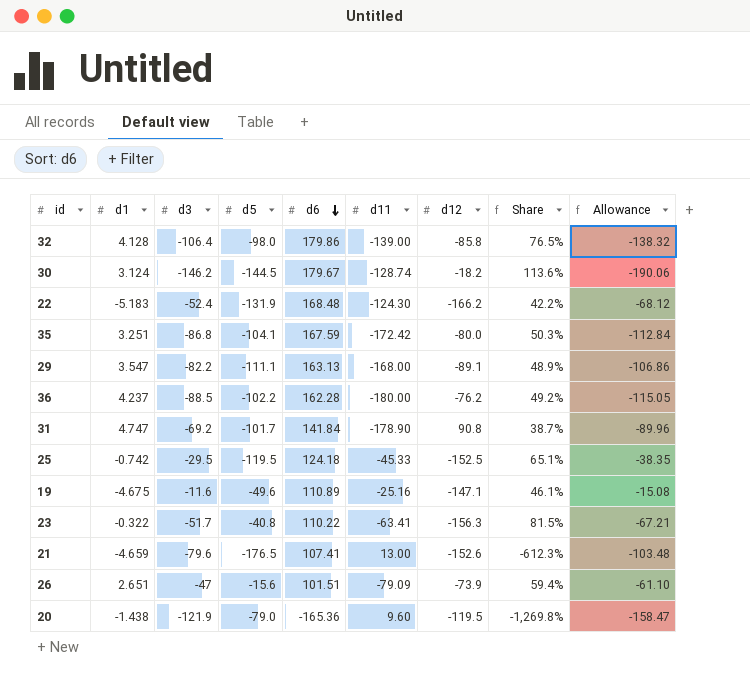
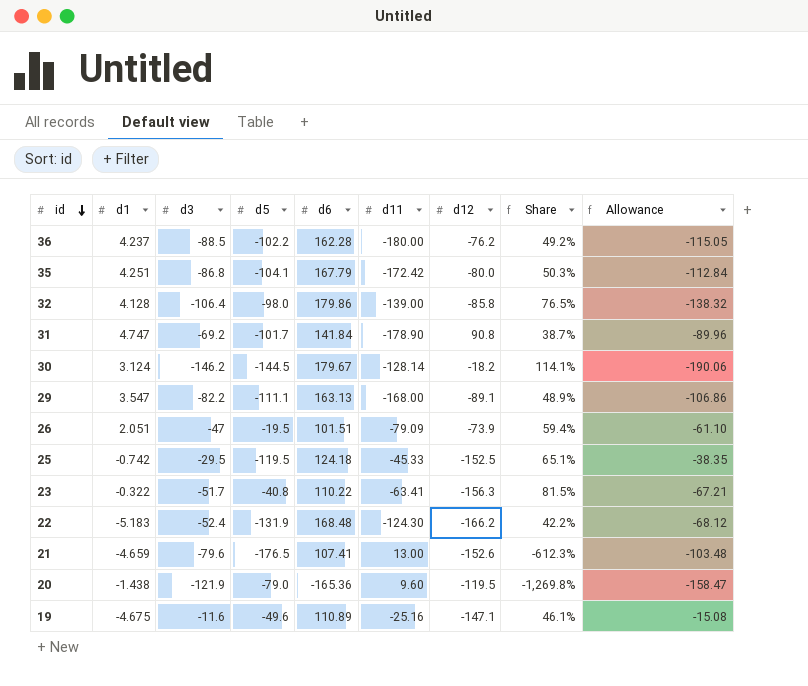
row order: d6 descending -> id descending
35 | d1: 3.251 -> 4.251
35 | d6: 167.59 -> 167.79
30 | d11: -128.74 -> -128.14
30 | Share: 113.6% -> 114.1%
26 | d1: 2.651 -> 2.051
26 | d5: -15.6 -> -19.5

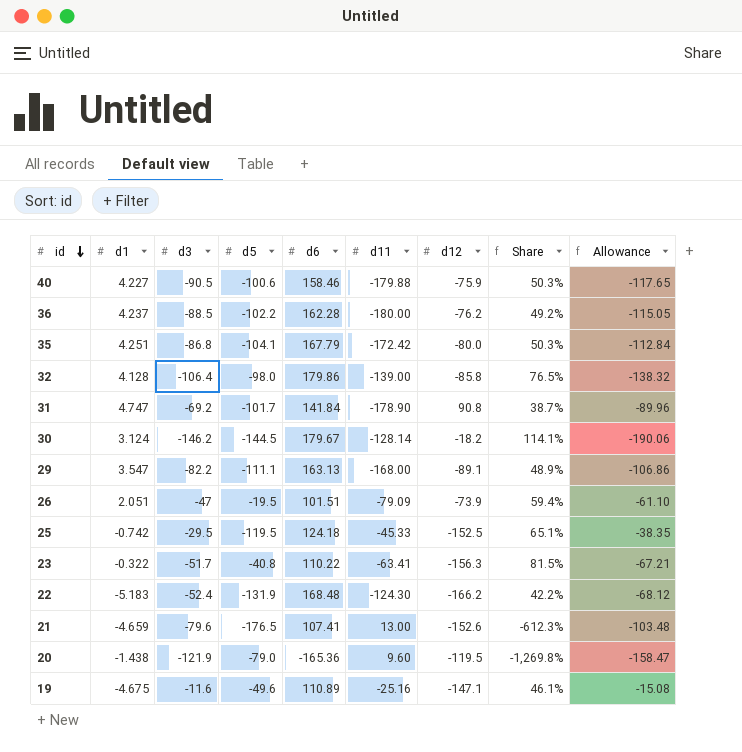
row 40: none -> 4.227 | -90.5 | -100.6 | 158.46 | -179.88 | -75.9 | 50.3% | -117.65

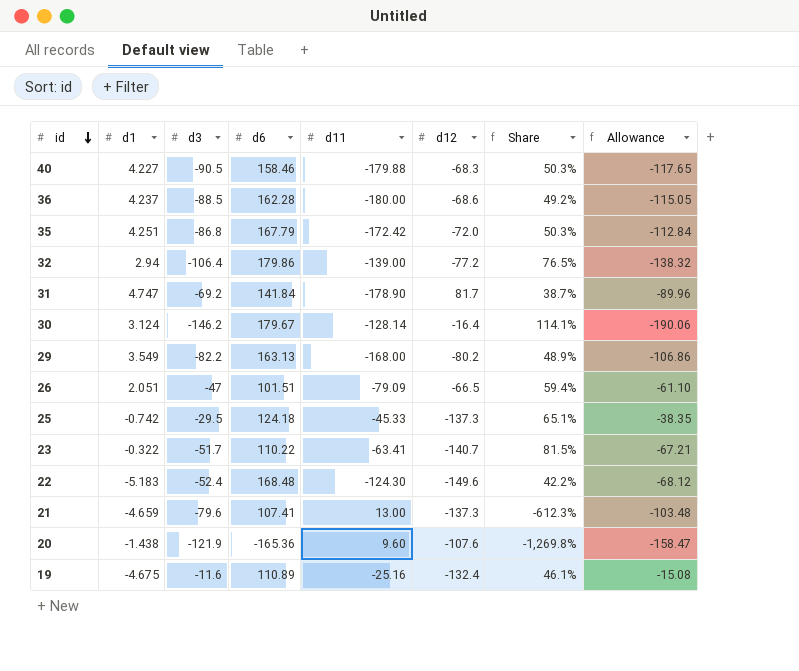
column d5 | position: 4 -> none
40 | d12: -75.9 -> -68.3
36 | d12: -76.2 -> -68.6
35 | d12: -80.0 -> -72.0
32 | d1: 4.128 -> 2.94
32 | d12: -85.8 -> -77.2
31 | d12: 90.8 -> 81.7
30 | d12: -18.2 -> -16.4
29 | d1: 3.547 -> 3.549
29 | d12: -89.1 -> -80.2
26 | d12: -73.9 -> -66.5
25 | d12: -152.5 -> -137.3
23 | d12: -156.3 -> -140.7
22 | d12: -166.2 -> -149.6
21 | d12: -152.6 -> -137.3
20 | d12: -119.5 -> -107.6
19 | d12: -147.1 -> -132.4

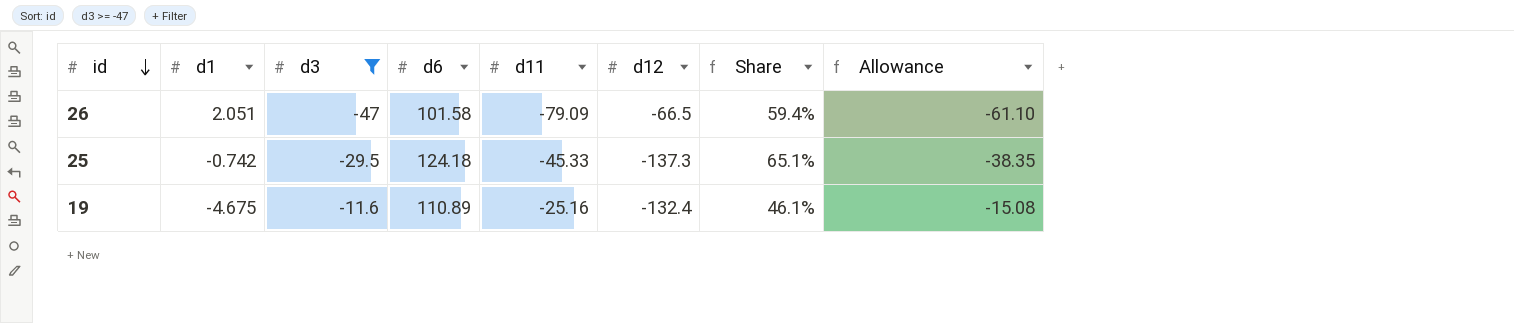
filter: none -> d3 >= -47
26 | d6: 101.51 -> 101.58

